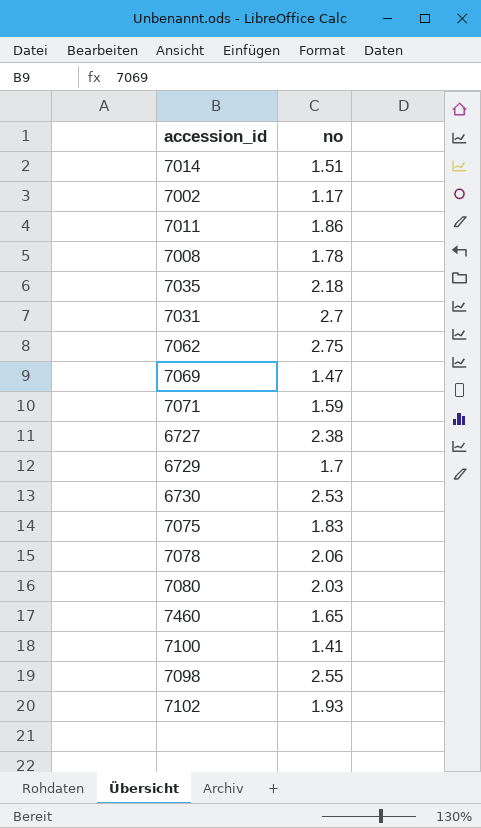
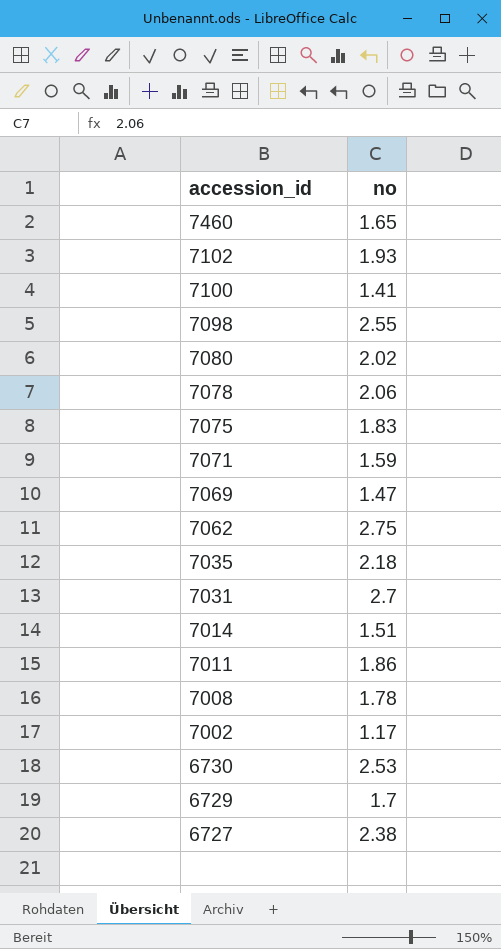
row order: none -> accession_id descending
7080 | no: 2.03 -> 2.02

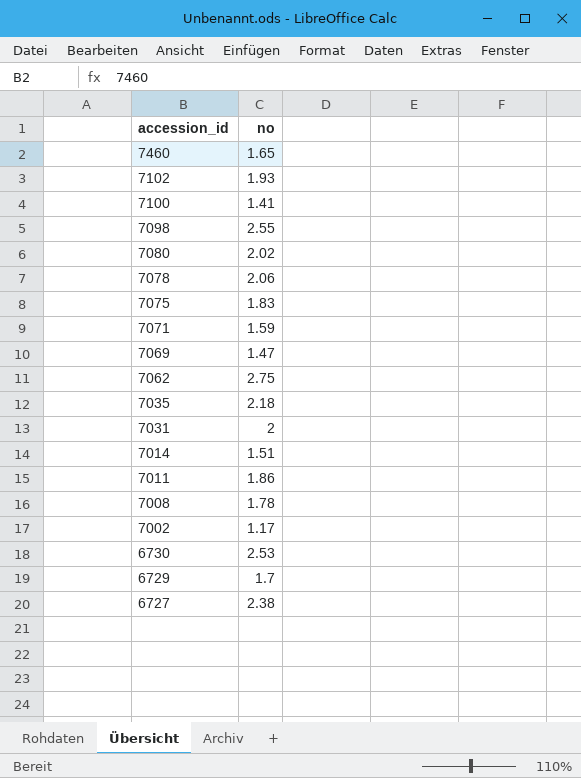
7031 | no: 2.7 -> 2

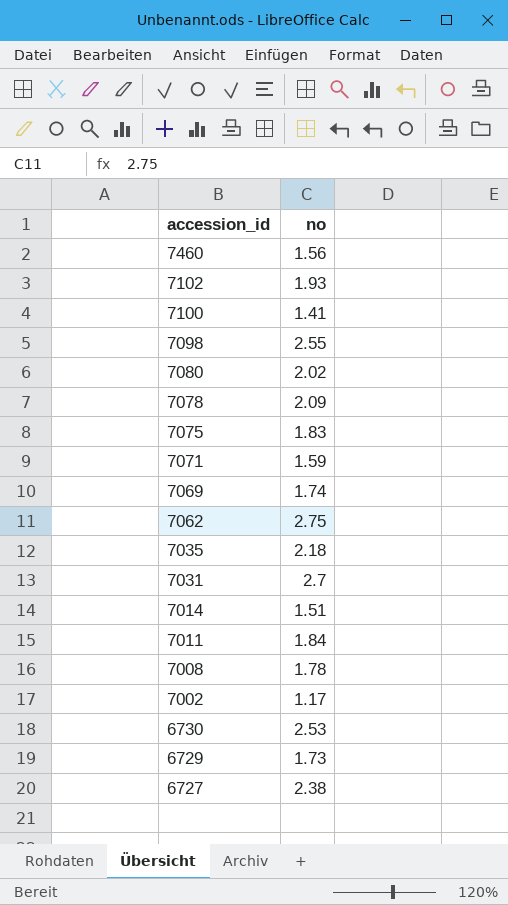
7460 | no: 1.65 -> 1.56
7078 | no: 2.06 -> 2.09
7069 | no: 1.47 -> 1.74
7031 | no: 2 -> 2.7
7011 | no: 1.86 -> 1.84
6729 | no: 1.7 -> 1.73

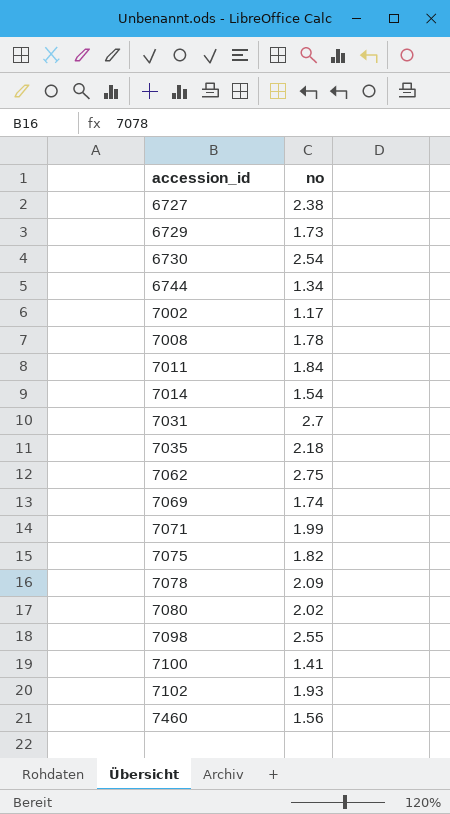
row order: accession_id descending -> accession_id ascending
6730 | no: 2.53 -> 2.54
row 6744: none -> 1.34
7014 | no: 1.51 -> 1.54
7071 | no: 1.59 -> 1.99
7075 | no: 1.83 -> 1.82

